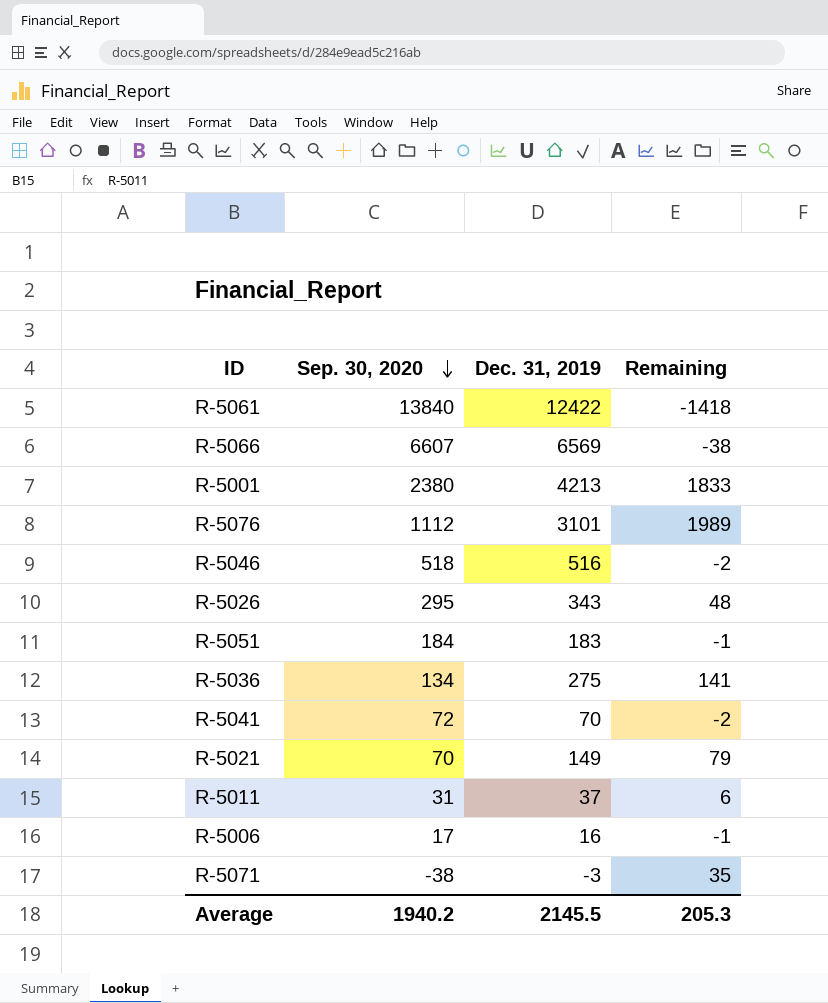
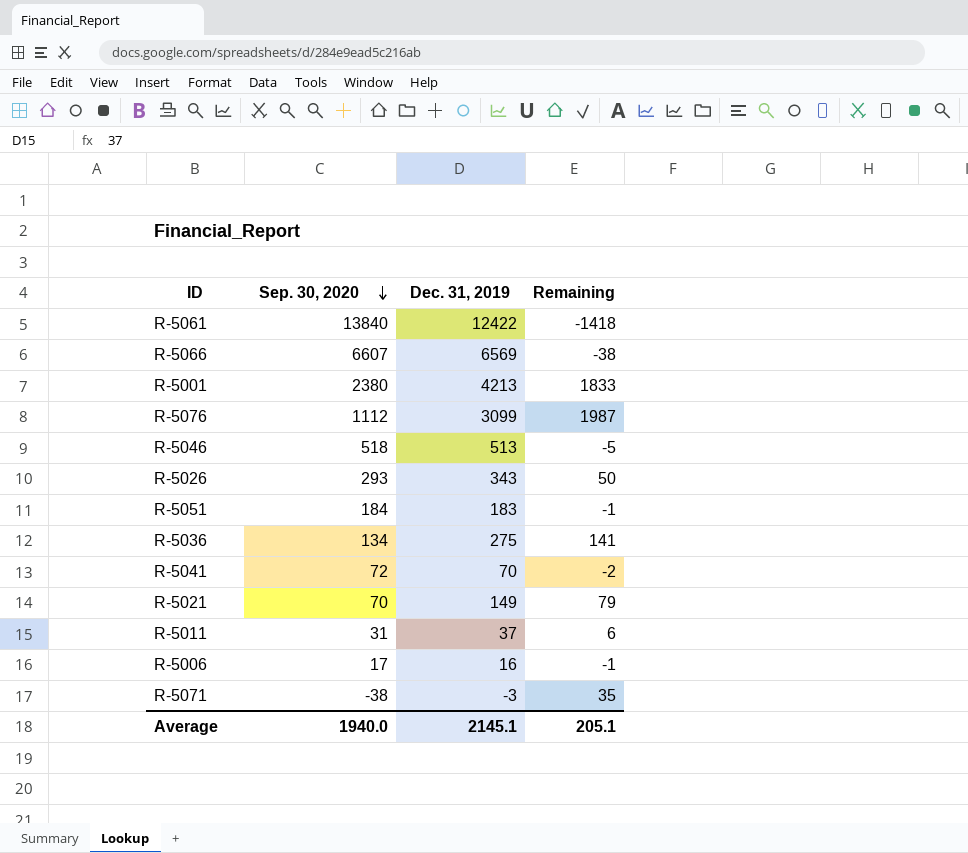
R-5076 | Dec. 31, 2019: 3101 -> 3099
R-5076 | Remaining: 1989 -> 1987
R-5046 | Dec. 31, 2019: 516 -> 513
R-5046 | Remaining: -2 -> -5
R-5026 | Sep. 30, 2020: 295 -> 293
R-5026 | Remaining: 48 -> 50
Average | Sep. 30, 2020: 1940.2 -> 1940.0
Average | Dec. 31, 2019: 2145.5 -> 2145.1
Average | Remaining: 205.3 -> 205.1

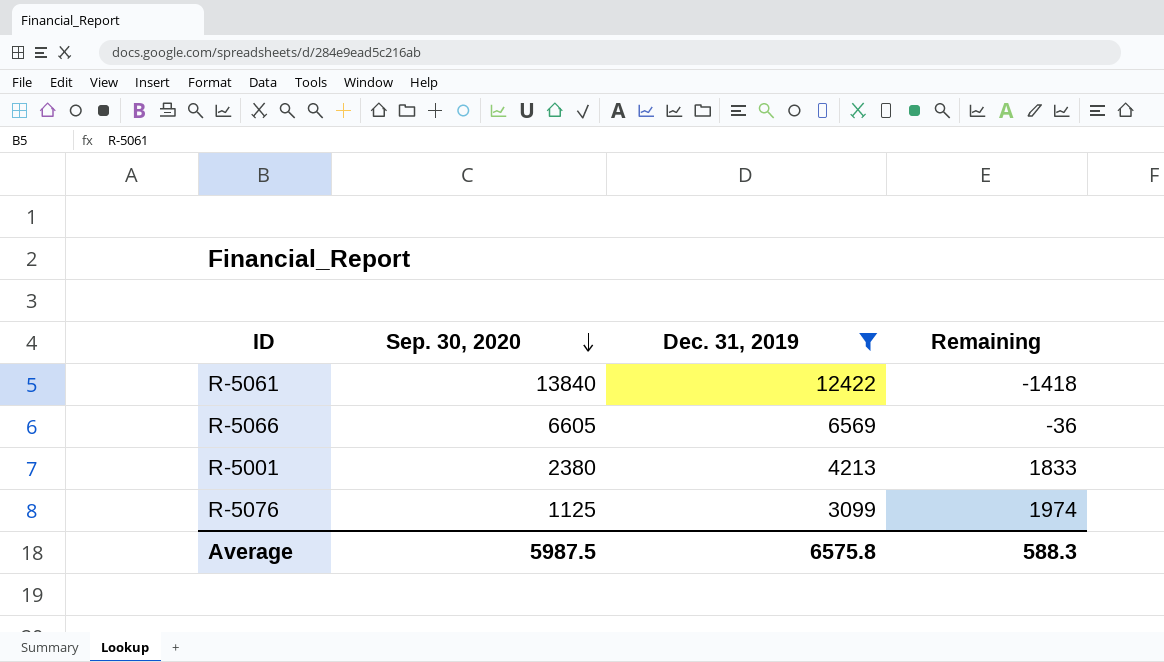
filter: none -> Dec. 31, 2019 >= 3099
R-5066 | Sep. 30, 2020: 6607 -> 6605
R-5066 | Remaining: -38 -> -36
R-5076 | Sep. 30, 2020: 1112 -> 1125
R-5076 | Remaining: 1987 -> 1974
Average | Sep. 30, 2020: 1940.0 -> 5987.5
Average | Dec. 31, 2019: 2145.1 -> 6575.8
Average | Remaining: 205.1 -> 588.3

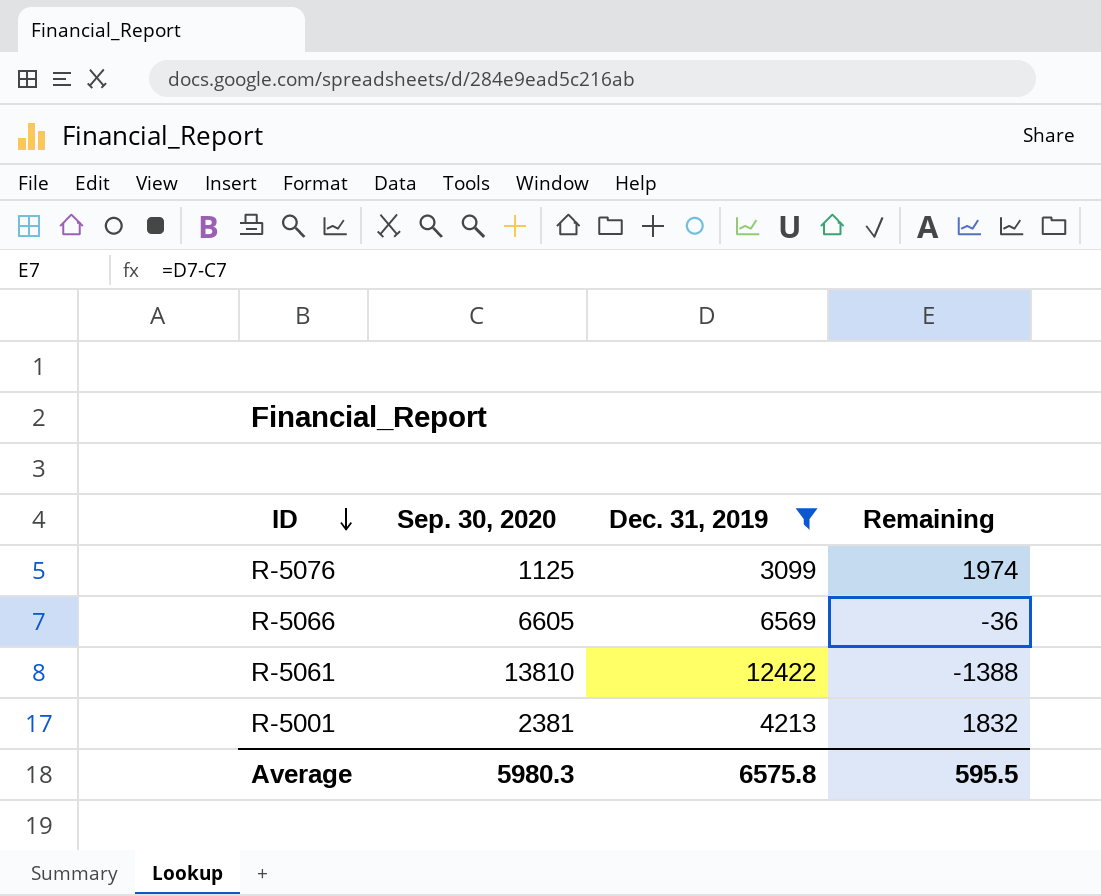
row order: Sep. 30, 2020 descending -> ID descending
R-5061 | Sep. 30, 2020: 13840 -> 13810
R-5061 | Remaining: -1418 -> -1388
R-5001 | Sep. 30, 2020: 2380 -> 2381
R-5001 | Remaining: 1833 -> 1832
Average | Sep. 30, 2020: 5987.5 -> 5980.3
Average | Remaining: 588.3 -> 595.5

